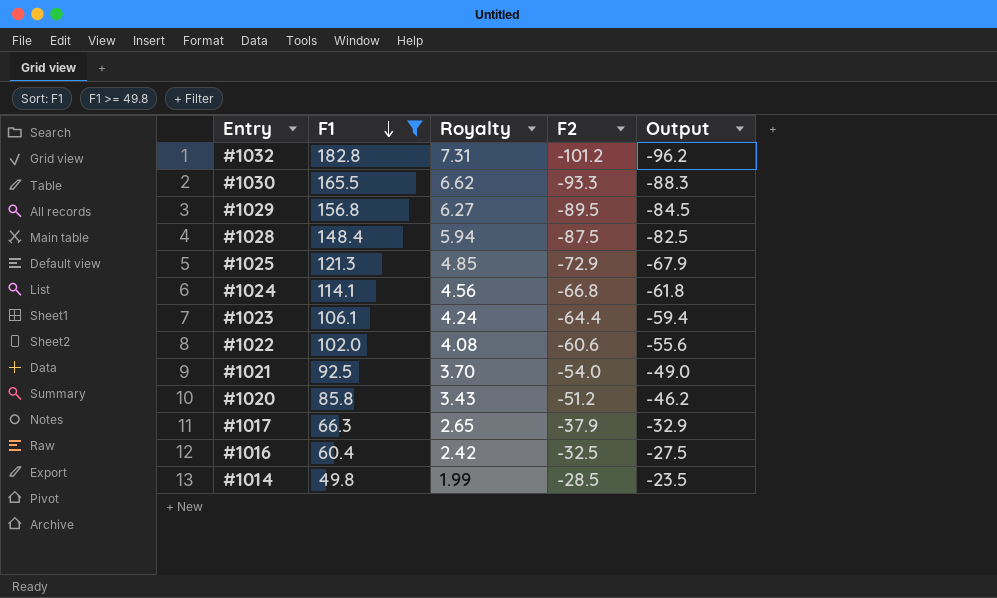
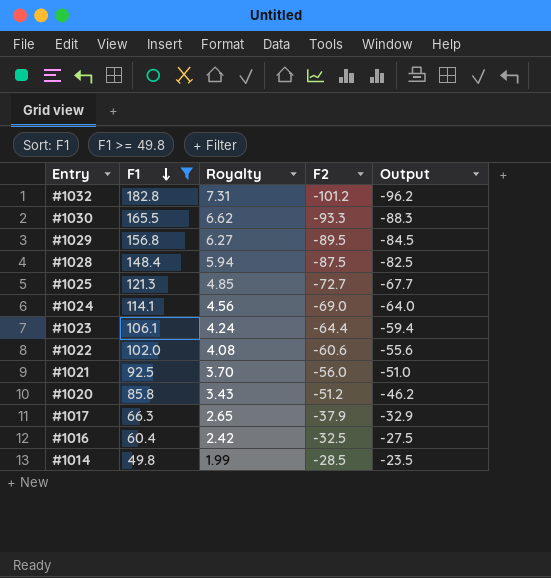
#1025 | F2: -72.9 -> -72.7
#1025 | Output: -67.9 -> -67.7
#1024 | F2: -66.8 -> -69.0
#1024 | Output: -61.8 -> -64.0
#1021 | F2: -54.0 -> -56.0
#1021 | Output: -49.0 -> -51.0

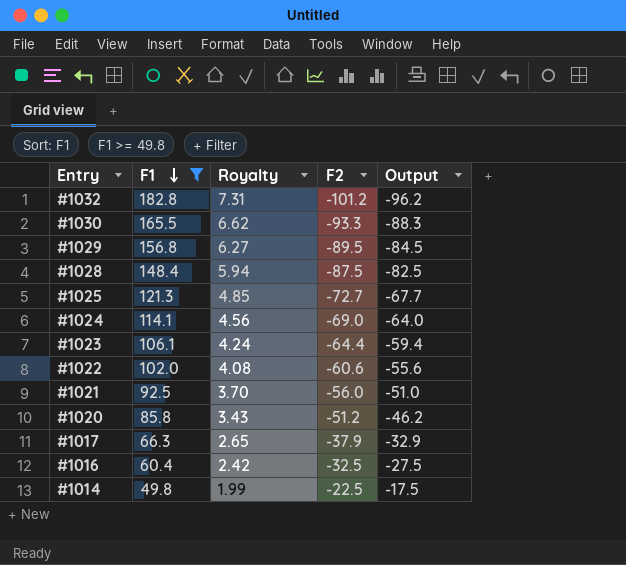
#1014 | F2: -28.5 -> -22.5
#1014 | Output: -23.5 -> -17.5

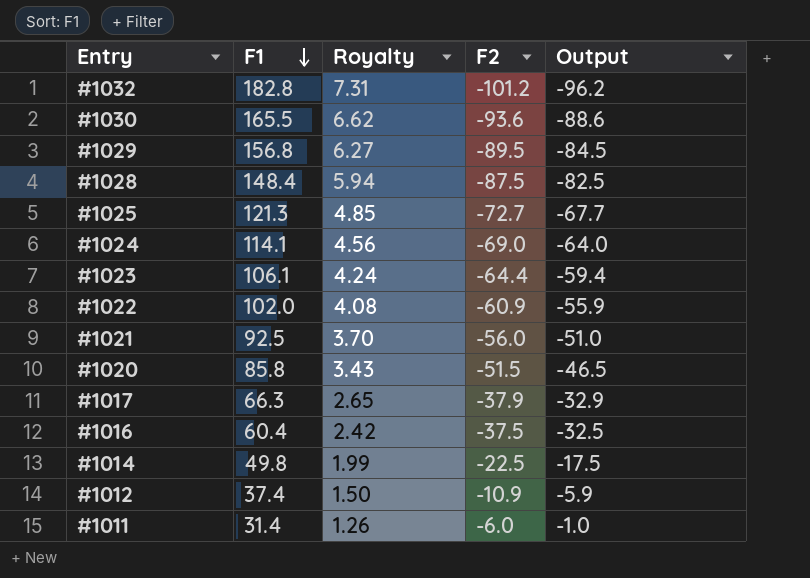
filter: F1 >= 49.8 -> none
#1030 | F2: -93.3 -> -93.6
#1030 | Output: -88.3 -> -88.6
#1022 | F2: -60.6 -> -60.9
#1022 | Output: -55.6 -> -55.9
#1020 | F2: -51.2 -> -51.5
#1020 | Output: -46.2 -> -46.5
#1016 | F2: -32.5 -> -37.5
#1016 | Output: -27.5 -> -32.5

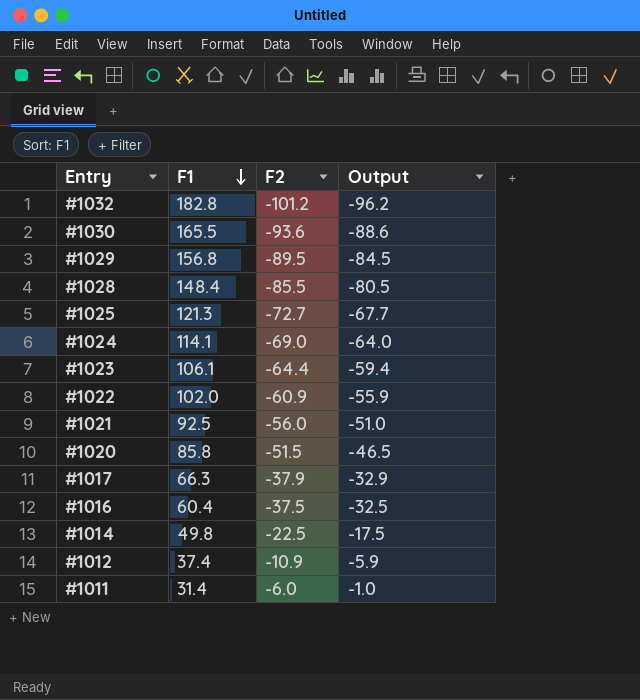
column Royalty | formula: [F1] * 0.04 -> none
#1028 | F2: -87.5 -> -85.5
#1028 | Output: -82.5 -> -80.5

